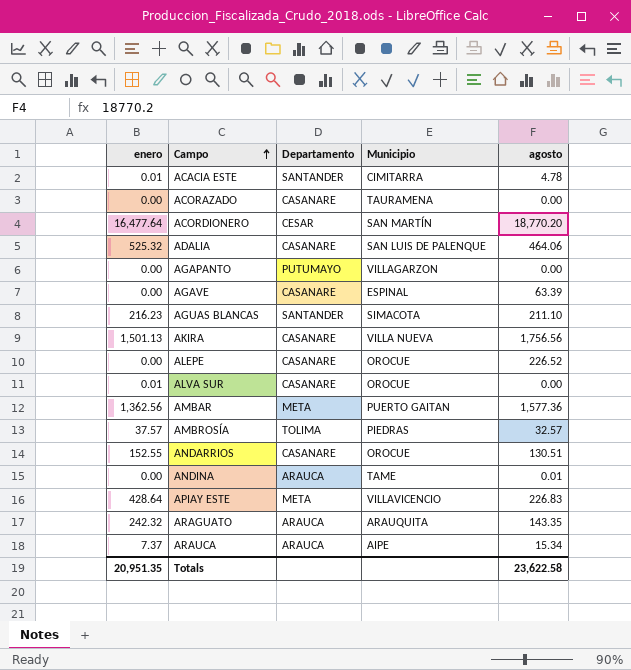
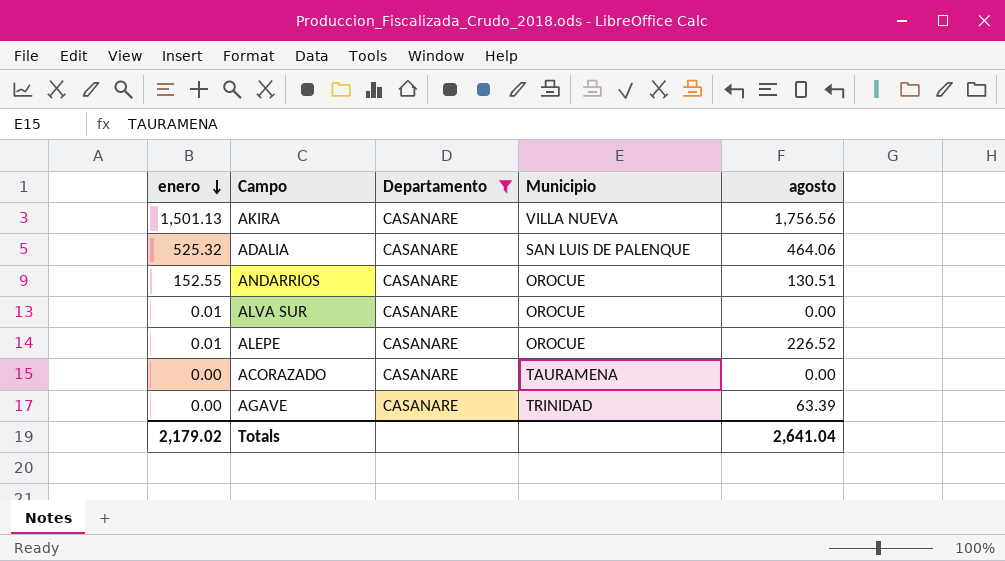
filter: none -> Departamento = CASANARE
row order: Campo ascending -> enero descending
ALEPE | enero: 0.00 -> 0.01
AGAVE | Municipio: ESPINAL -> TRINIDAD
Totals | enero: 20,951.35 -> 2,179.02
Totals | agosto: 23,622.58 -> 2,641.04

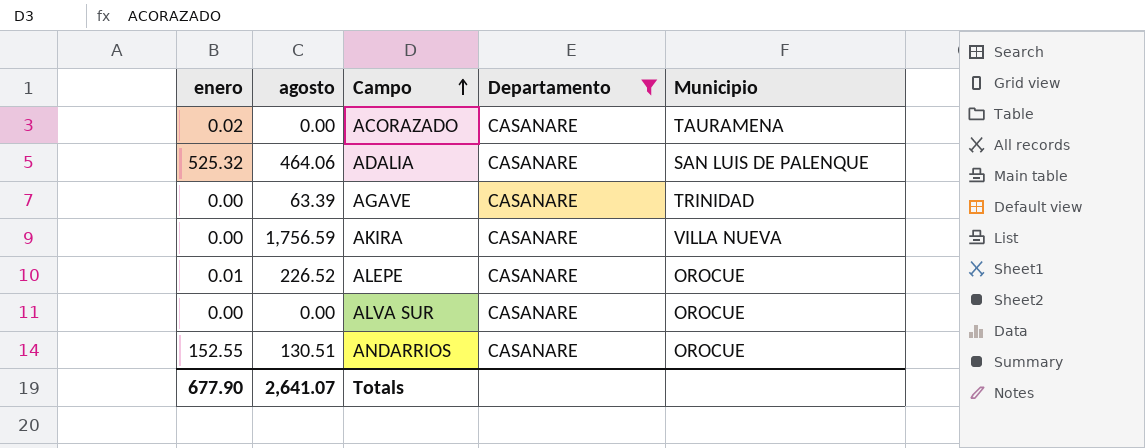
row order: enero descending -> Campo ascending
column agosto | position: 5 -> 2
ACORAZADO | enero: 0.00 -> 0.02
AKIRA | enero: 1,501.13 -> 0.00
AKIRA | agosto: 1,756.56 -> 1,756.59
ALVA SUR | enero: 0.01 -> 0.00
Totals | enero: 2,179.02 -> 677.90
Totals | agosto: 2,641.04 -> 2,641.07

